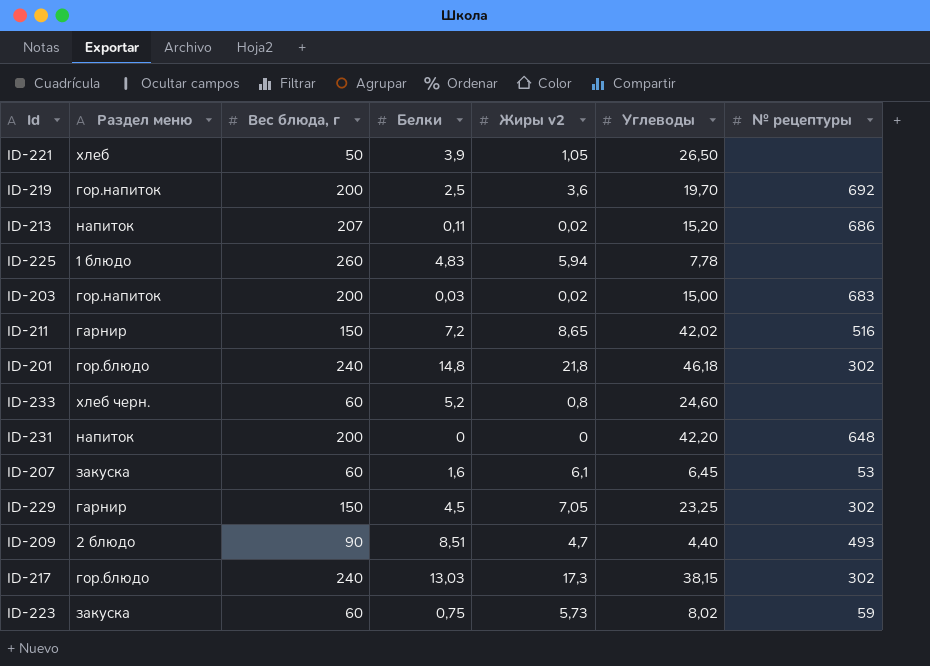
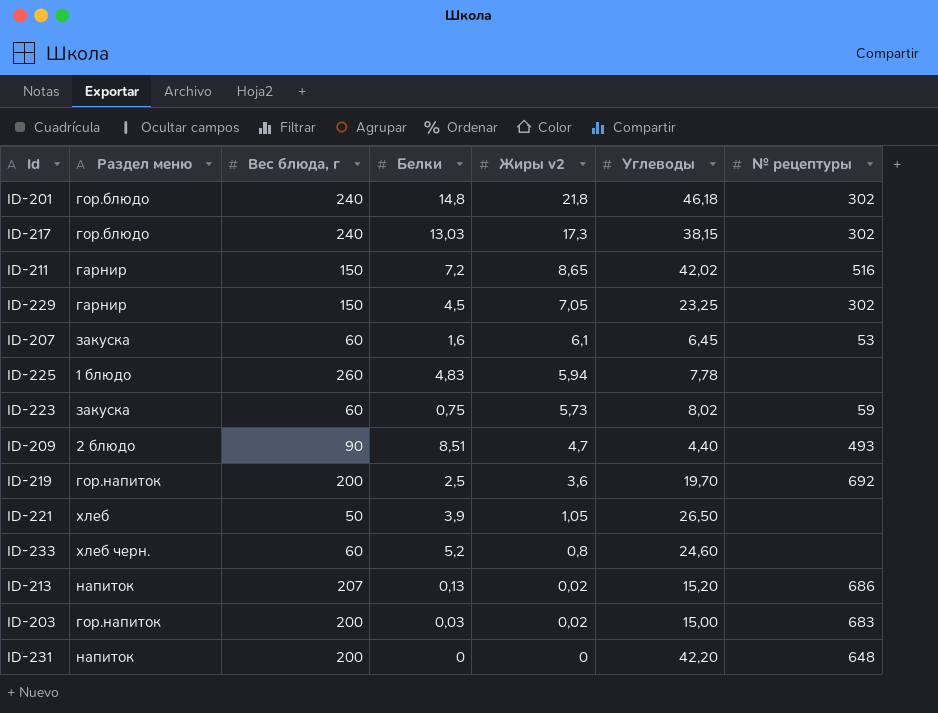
row order: none -> Жиры v2 descending
ID-213 | Белки: 0,11 -> 0,13

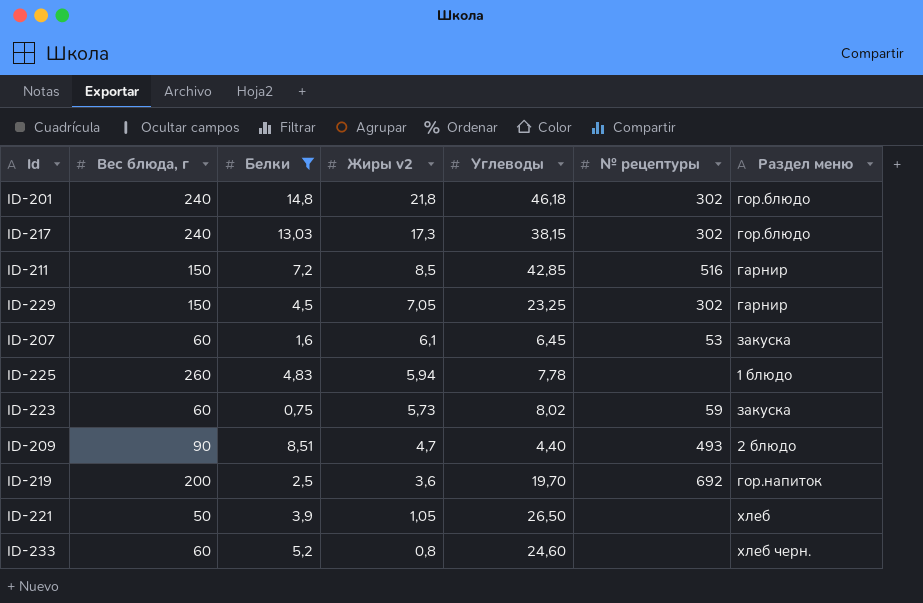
filter: none -> Белки >= 0,75
column Раздел меню | position: 2 -> 7
ID-211 | Жиры v2: 8,65 -> 8,5
ID-211 | Углеводы: 42,02 -> 42,85

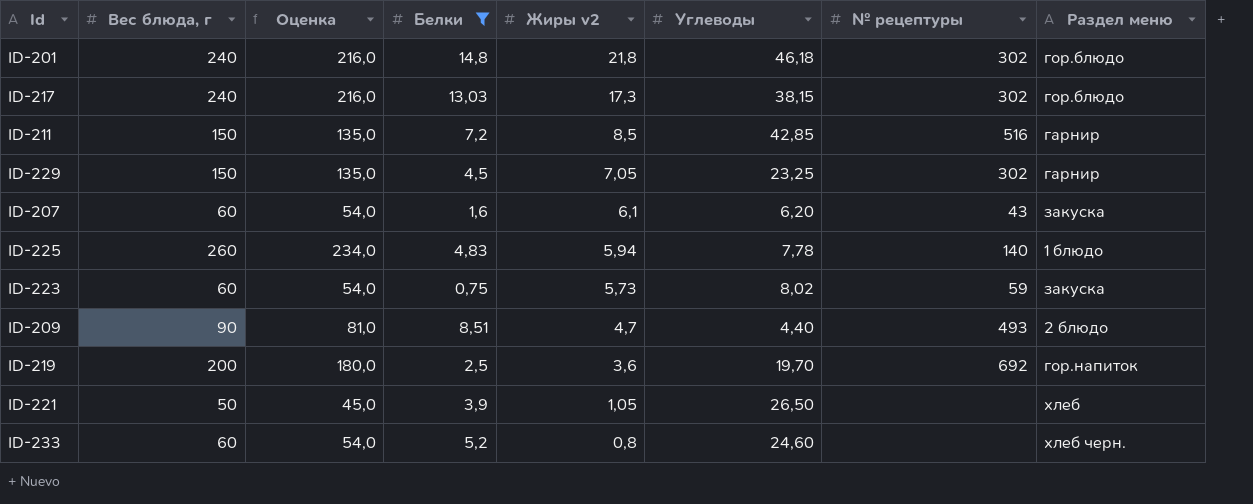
column Оценка | formula: none -> [Вес блюда, г] * 0,9
ID-207 | Углеводы: 6,45 -> 6,20
ID-207 | № рецептуры: 53 -> 43
ID-225 | № рецептуры: none -> 140

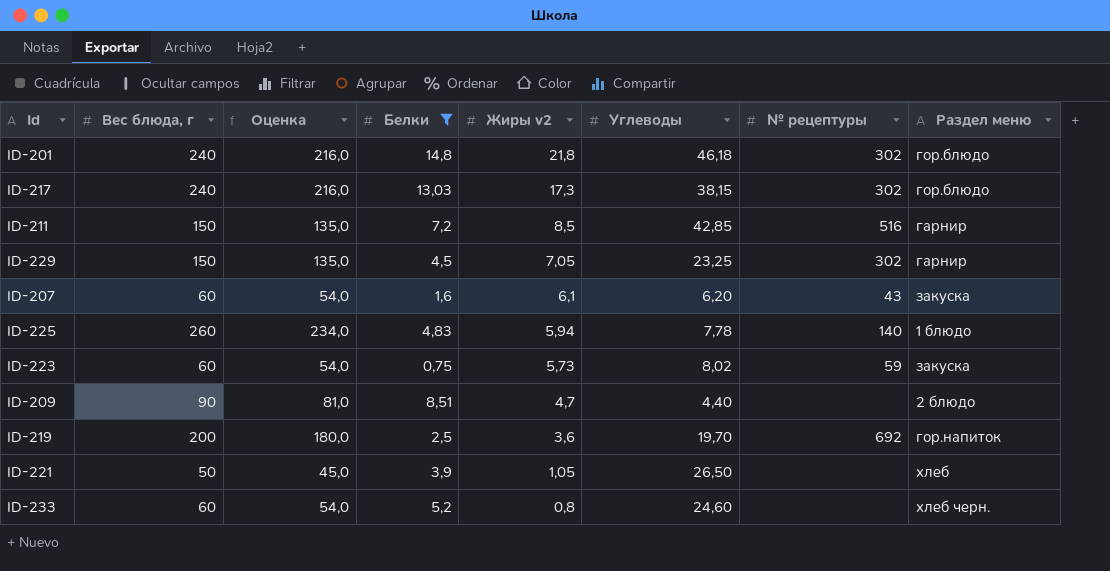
ID-209 | № рецептуры: 493 -> none

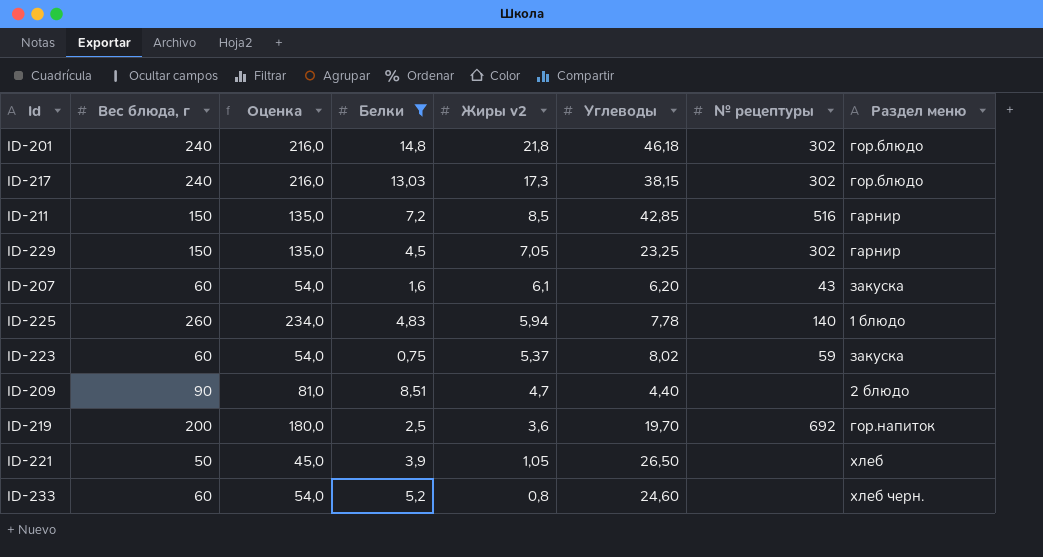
ID-223 | Жиры v2: 5,73 -> 5,37

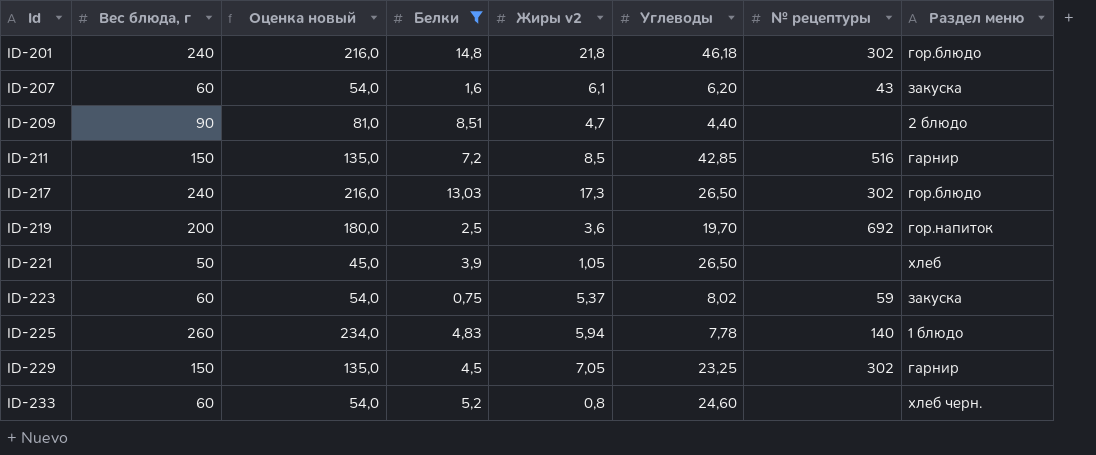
row order: Жиры v2 descending -> Id ascending
column name: Оценка -> Оценка новый
ID-217 | Углеводы: 38,15 -> 26,50

